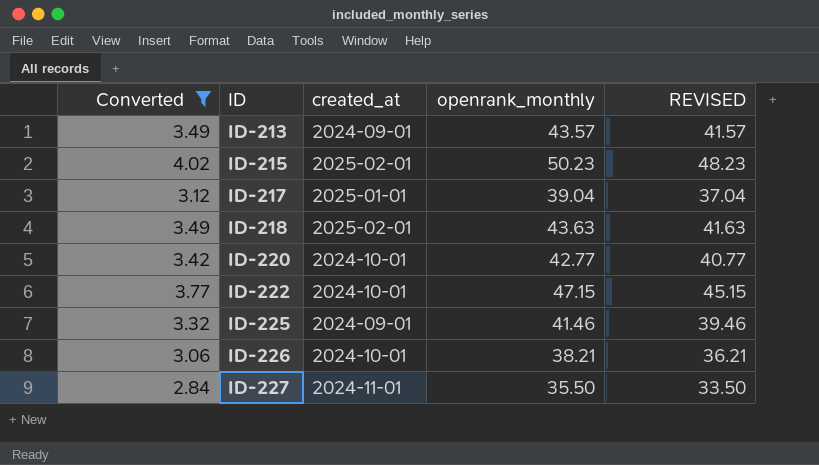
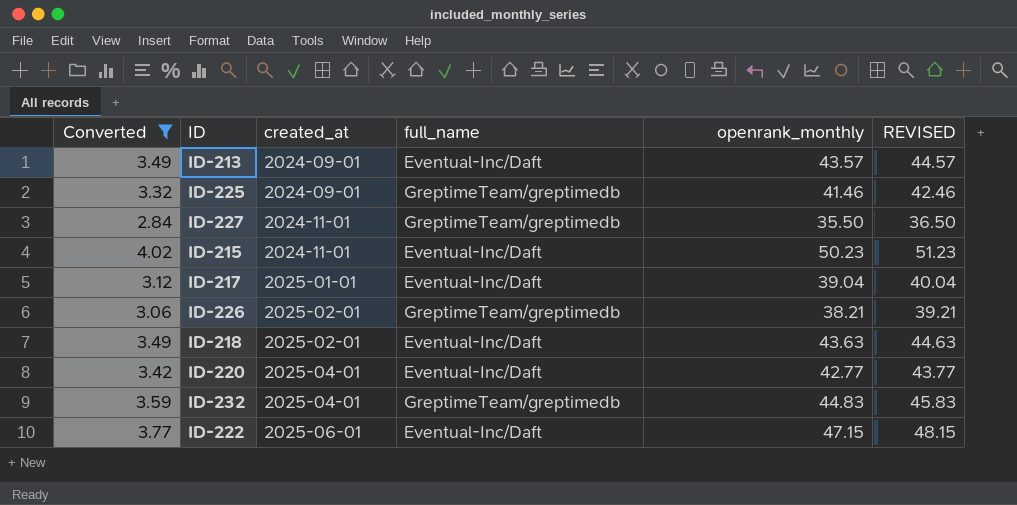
row order: ID ascending -> created_at ascending
column full_name | position: none -> 4
column REVISED | formula: [openrank_monthly] - 2 -> [openrank_monthly] + 1
ID-215 | created_at: 2025-02-01 -> 2024-11-01
ID-226 | created_at: 2024-10-01 -> 2025-02-01
ID-220 | created_at: 2024-10-01 -> 2025-04-01
row ID-232: none -> 3.59 | 2025-04-01 | GreptimeTeam/greptimedb | 44.83 | 45.83
ID-222 | created_at: 2024-10-01 -> 2025-06-01

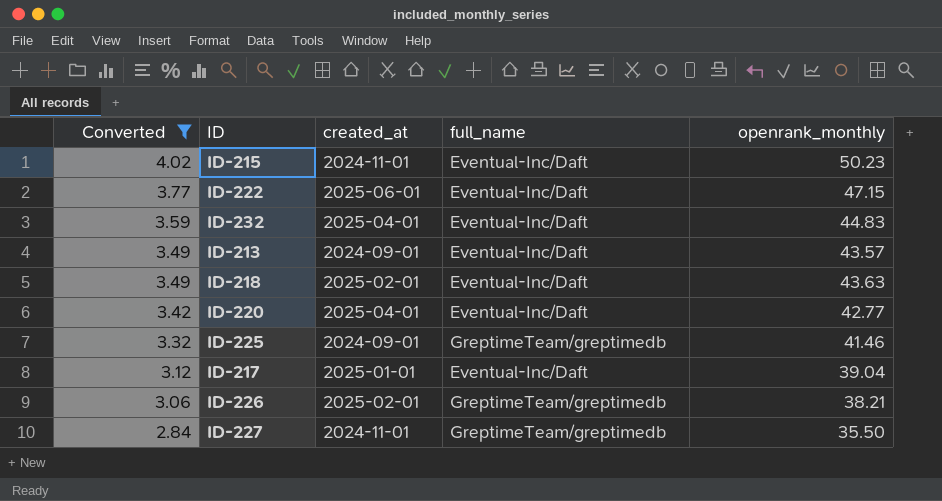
row order: created_at ascending -> Converted descending
column REVISED | formula: [openrank_monthly] + 1 -> none
ID-232 | full_name: GreptimeTeam/greptimedb -> Eventual-Inc/Daft

